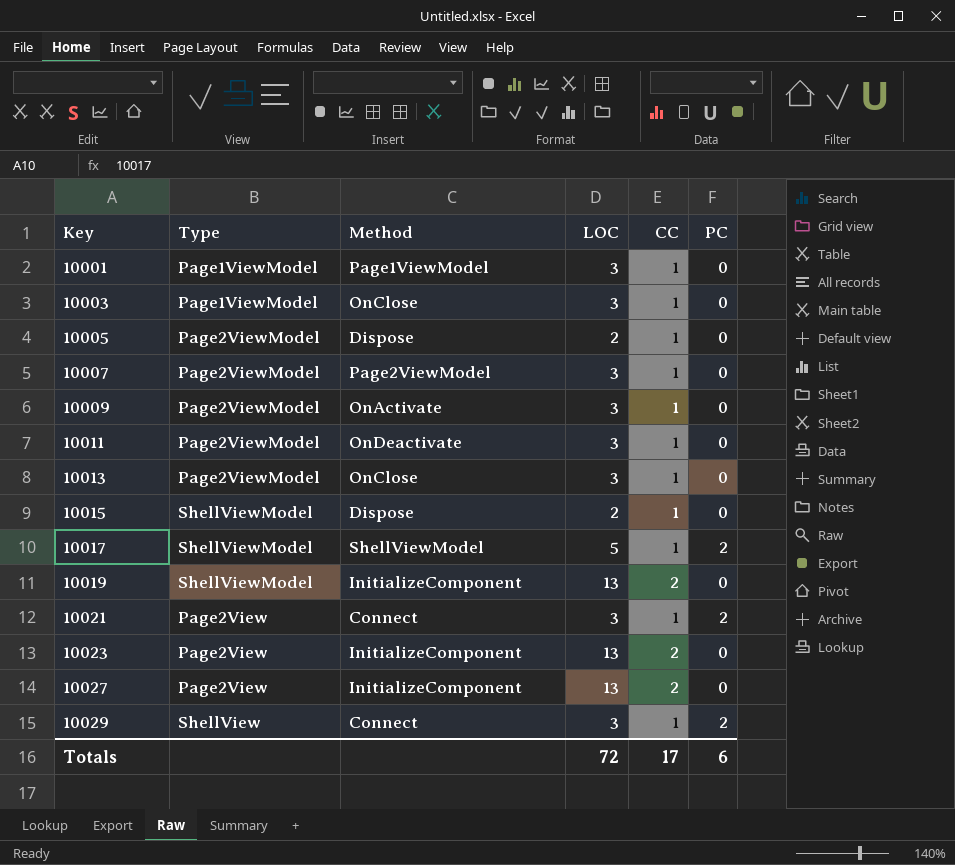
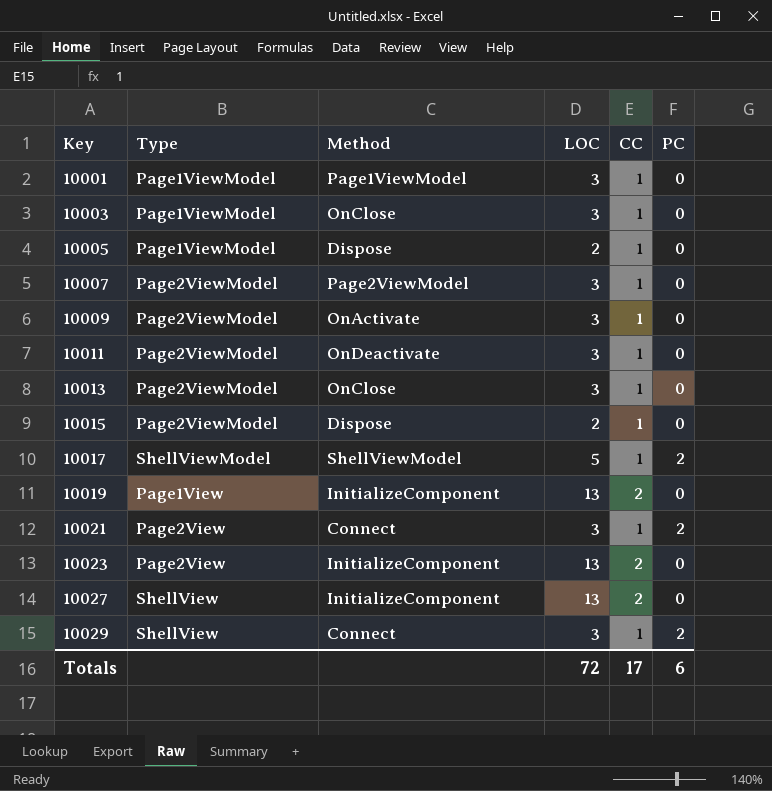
10005 | Type: Page2ViewModel -> Page1ViewModel
10015 | Type: ShellViewModel -> Page2ViewModel
10019 | Type: ShellViewModel -> Page1View
10027 | Type: Page2View -> ShellView

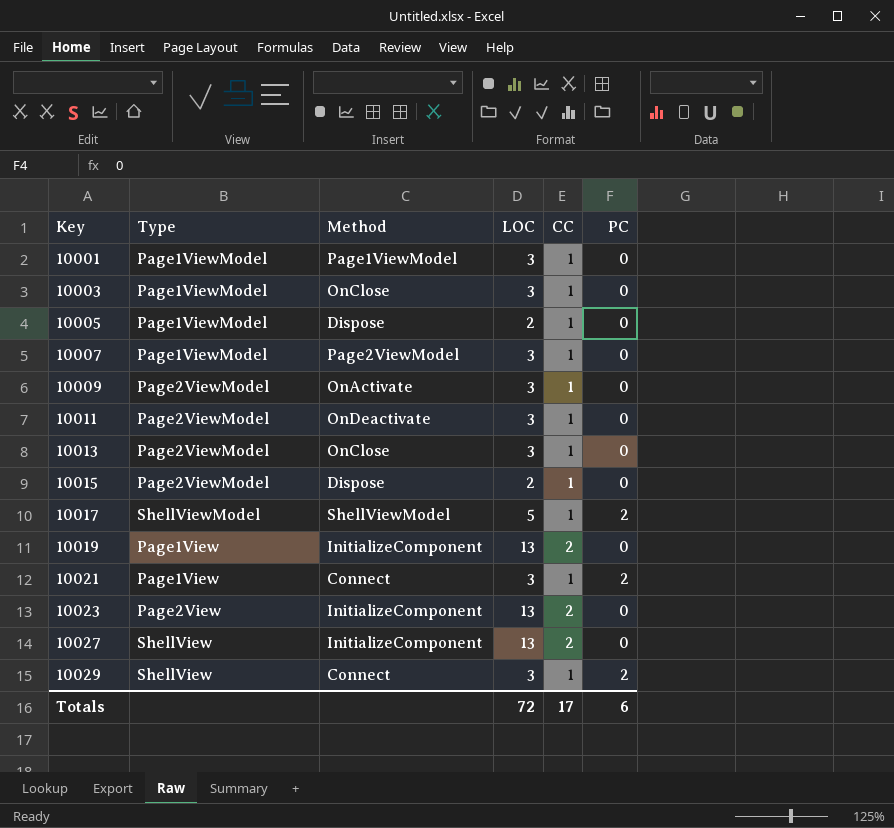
10007 | Type: Page2ViewModel -> Page1ViewModel
10021 | Type: Page2View -> Page1View

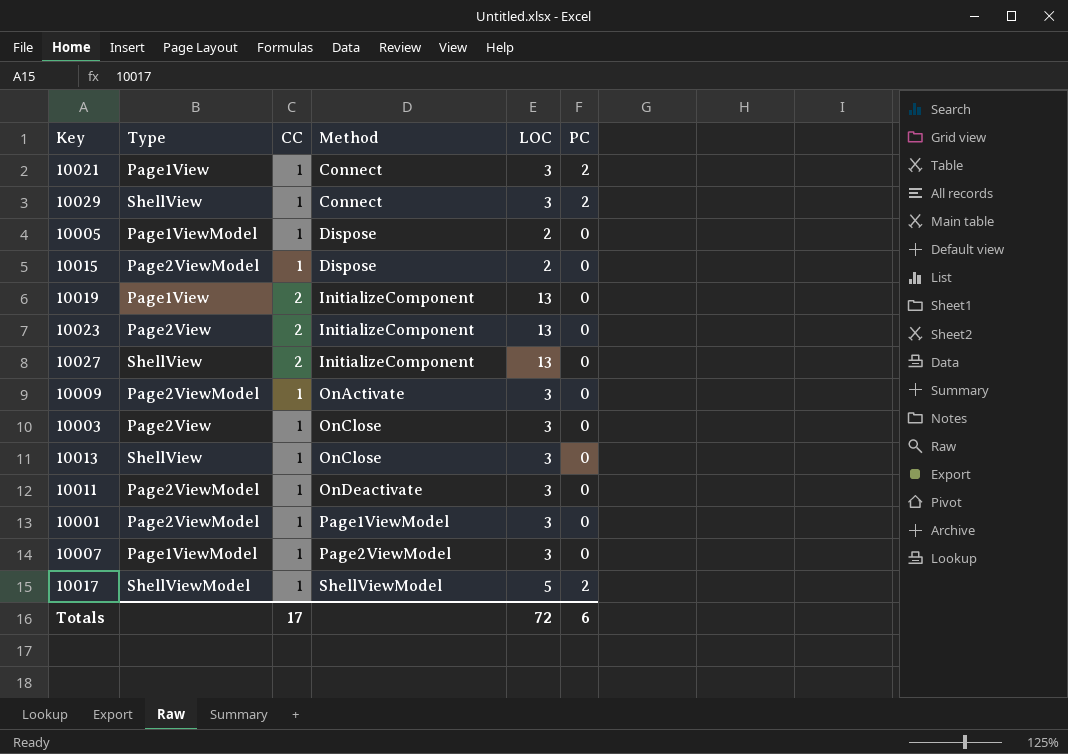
row order: Key ascending -> Method ascending
column CC | position: 5 -> 3
10003 | Type: Page1ViewModel -> Page2View
10013 | Type: Page2ViewModel -> ShellView
10001 | Type: Page1ViewModel -> Page2ViewModel

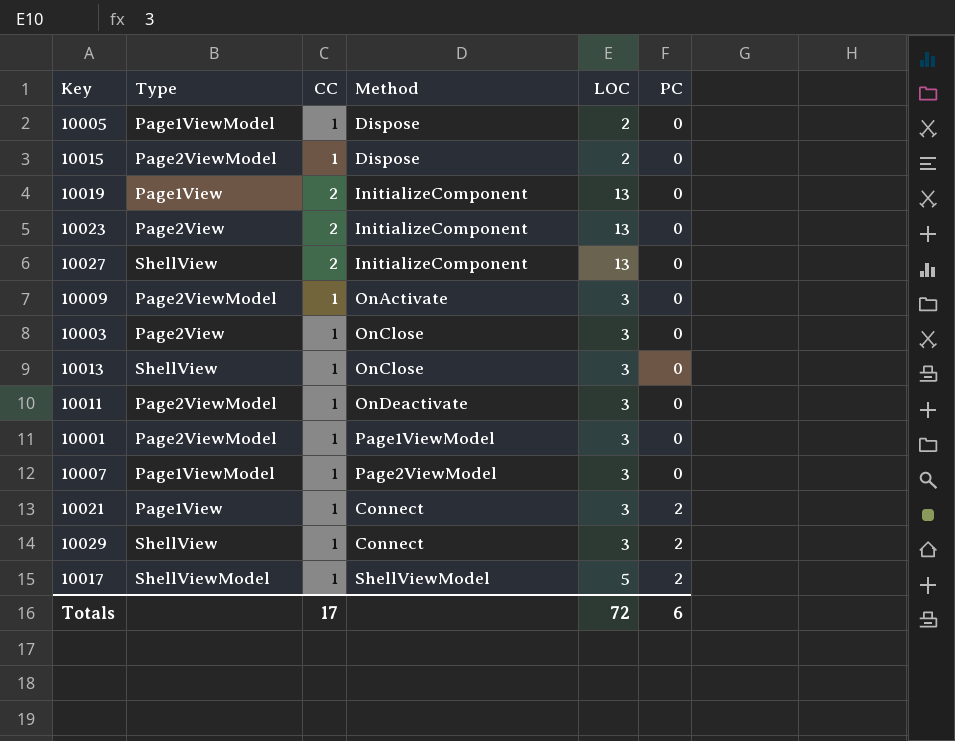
row order: Method ascending -> PC ascending

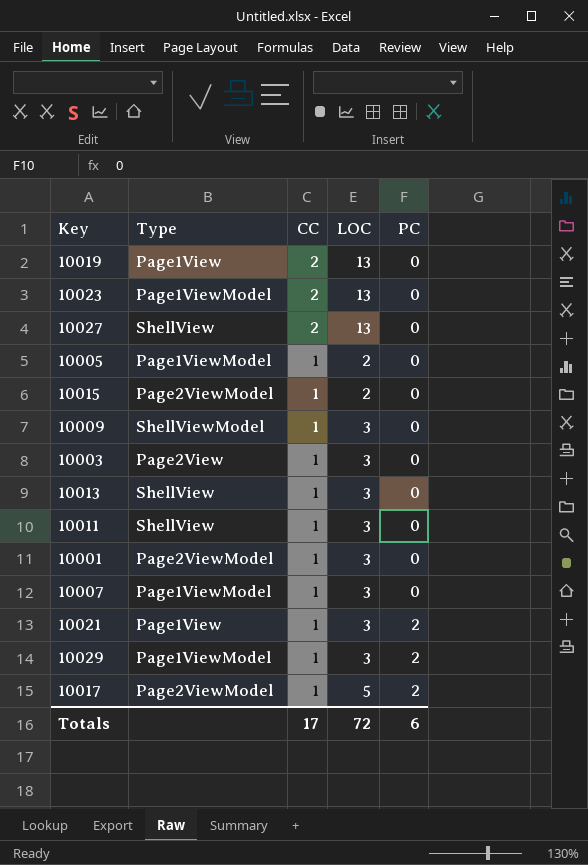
row order: PC ascending -> CC descending
column Method | position: 4 -> none
10023 | Type: Page2View -> Page1ViewModel
10009 | Type: Page2ViewModel -> ShellViewModel
10011 | Type: Page2ViewModel -> ShellView
10029 | Type: ShellView -> Page1ViewModel
10017 | Type: ShellViewModel -> Page2ViewModel

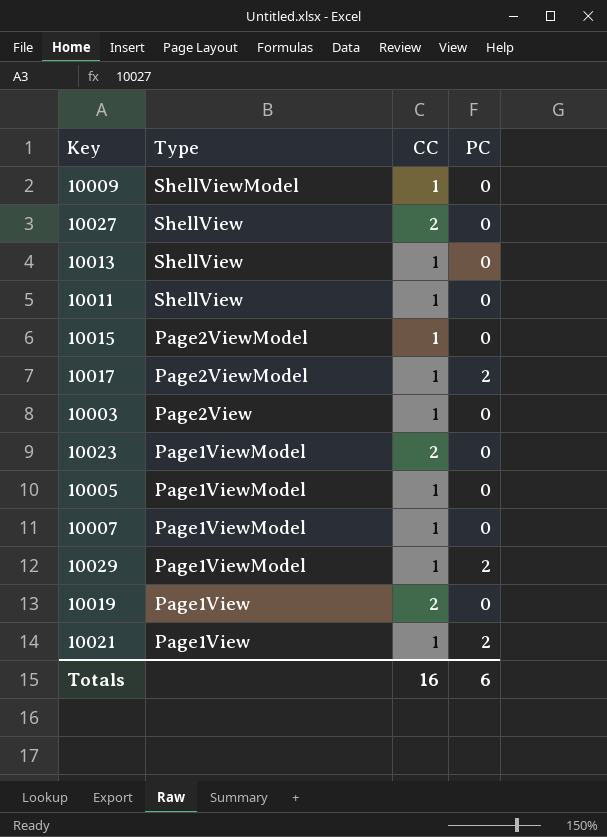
row order: CC descending -> Type descending
column LOC | position: 4 -> none
row 10001: Page2ViewModel | 1 | 3 | 0 -> none
Totals | CC: 17 -> 16

